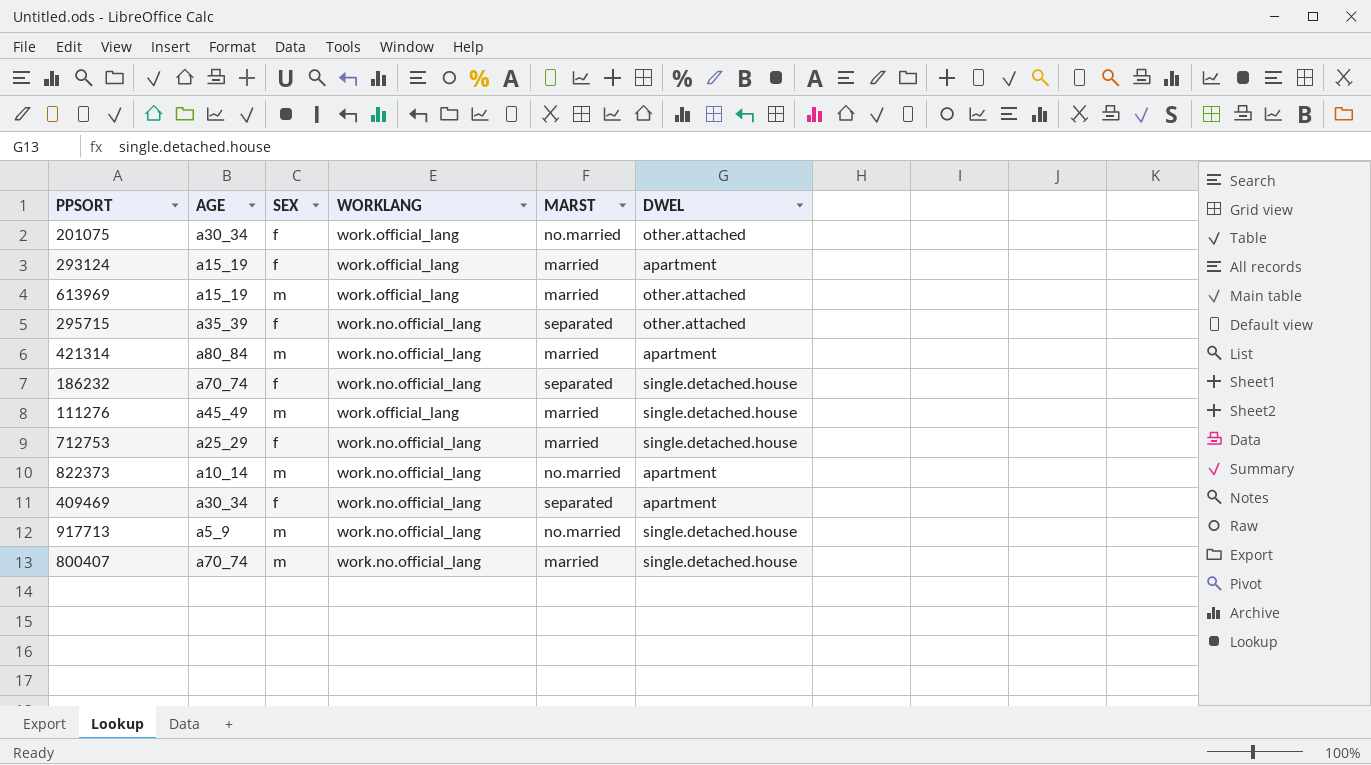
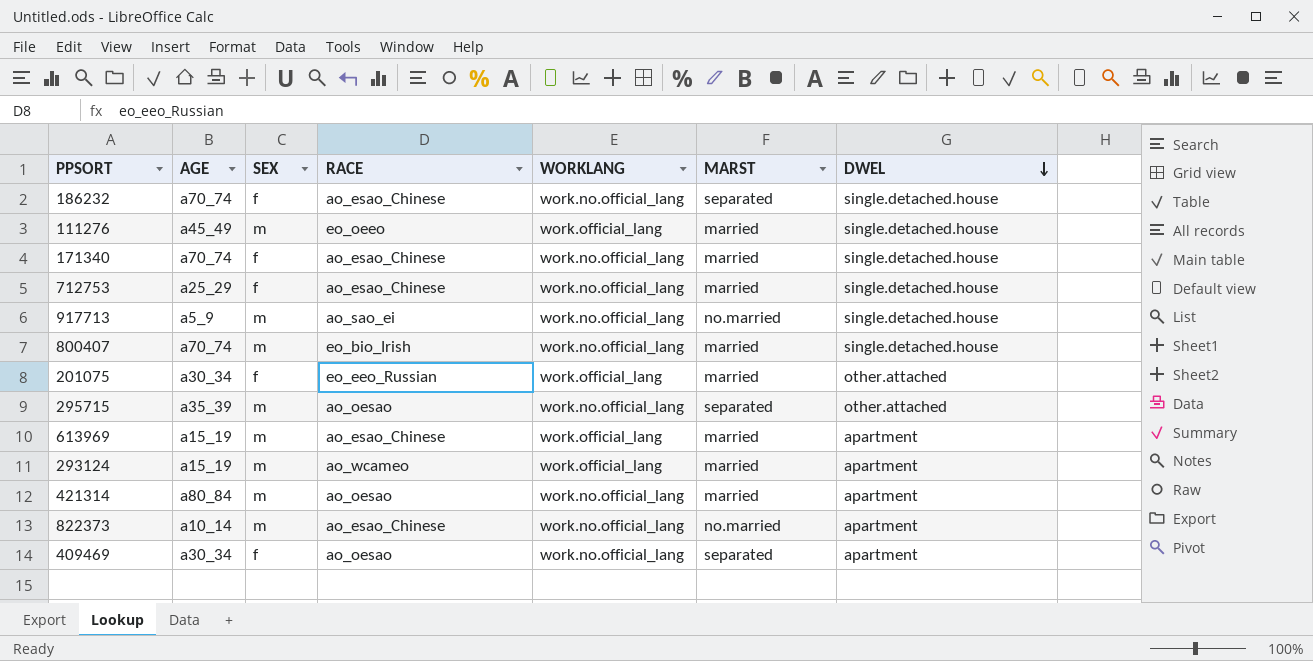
row order: none -> DWEL descending
column RACE | position: none -> 4
row 171340: none -> a70_74 | f | ao_esao_Chinese | work.no.official_lang | married | single.detached.house
201075 | MARST: no.married -> married
295715 | SEX: f -> m
613969 | DWEL: other.attached -> apartment
293124 | SEX: f -> m

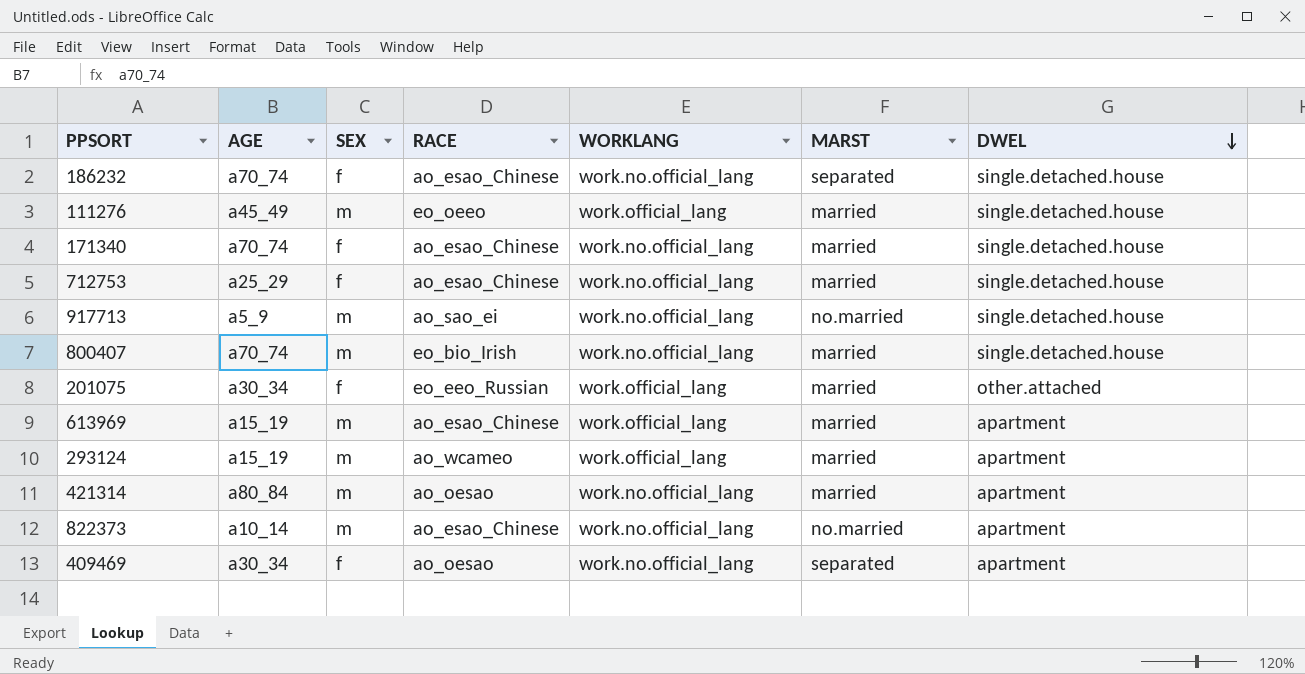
row 295715: a35_39 | m | ao_oesao | work.no.official_lang | separated | other.attached -> none

